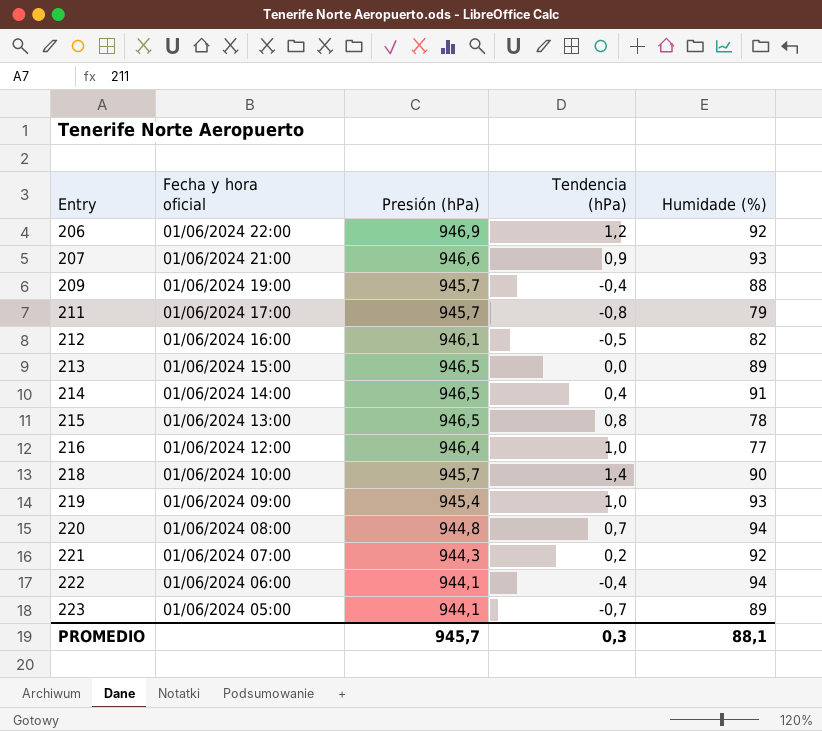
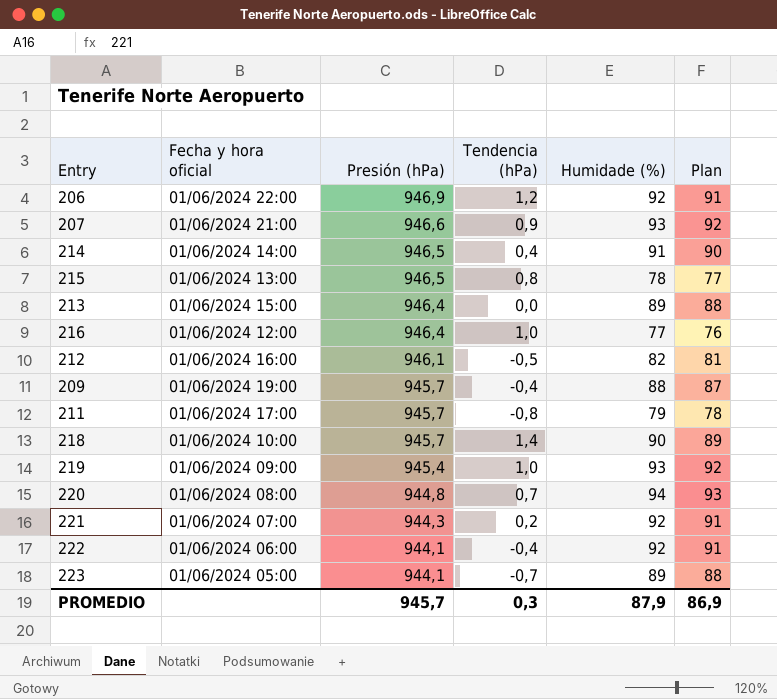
row order: Entry ascending -> Presión (hPa) descending
column Plan | formula: none -> [Humidade (%)] - 1
213 | Presión (hPa): 946,5 -> 946,4
222 | Humidade (%): 94 -> 92
PROMEDIO | Humidade (%): 88,1 -> 87,9

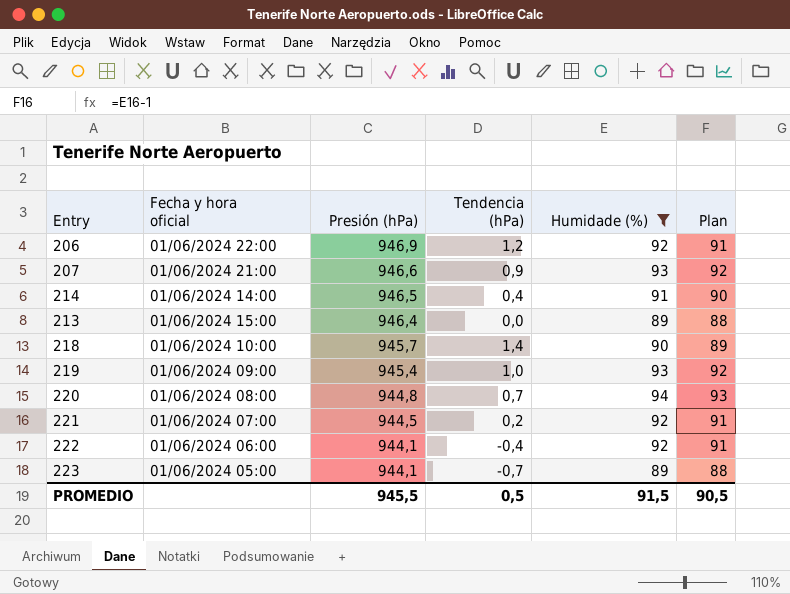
filter: none -> Humidade (%) >= 89
221 | Presión (hPa): 944,3 -> 944,5
PROMEDIO | Presión (hPa): 945,7 -> 945,5
PROMEDIO | Tendencia (hPa): 0,3 -> 0,5
PROMEDIO | Humidade (%): 87,9 -> 91,5
PROMEDIO | Plan: 86,9 -> 90,5

